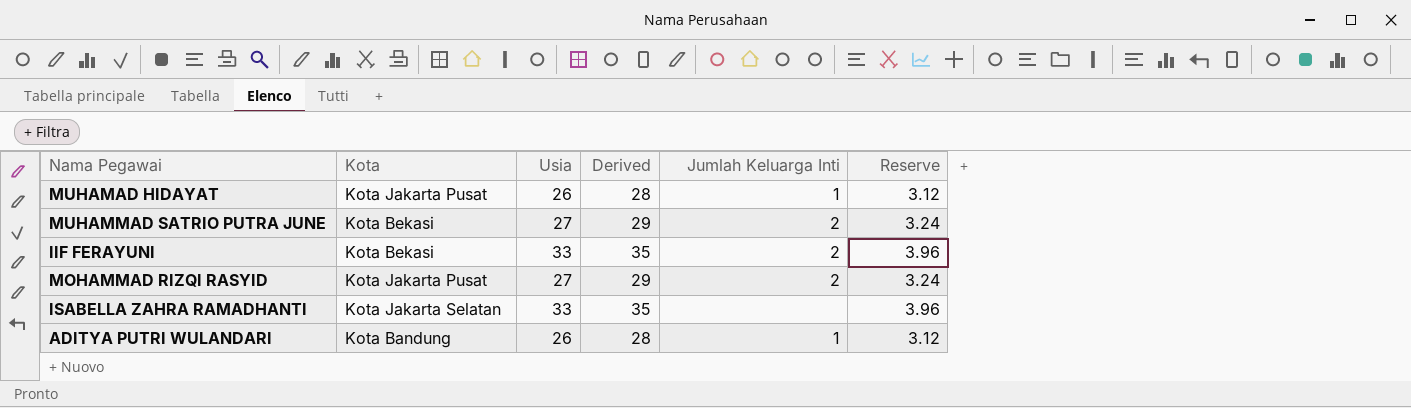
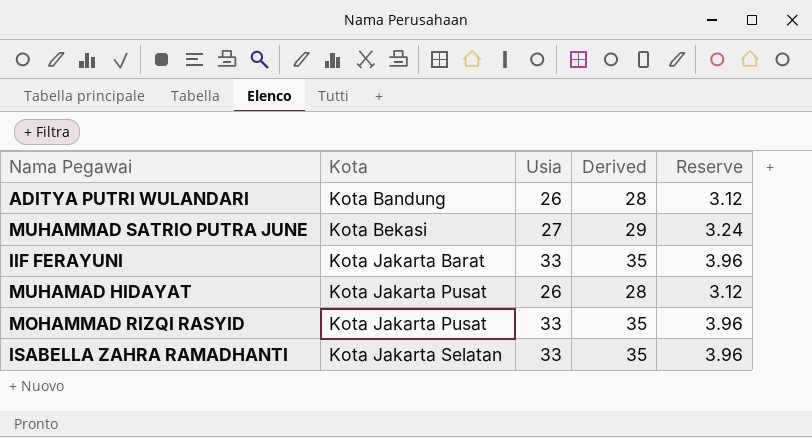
row order: none -> Kota ascending
column Jumlah Keluarga Inti | position: 5 -> none
IIF FERAYUNI | Kota: Kota Bekasi -> Kota Jakarta Barat
MOHAMMAD RIZQI RASYID | Usia: 27 -> 33
MOHAMMAD RIZQI RASYID | Derived: 29 -> 35
MOHAMMAD RIZQI RASYID | Reserve: 3.24 -> 3.96

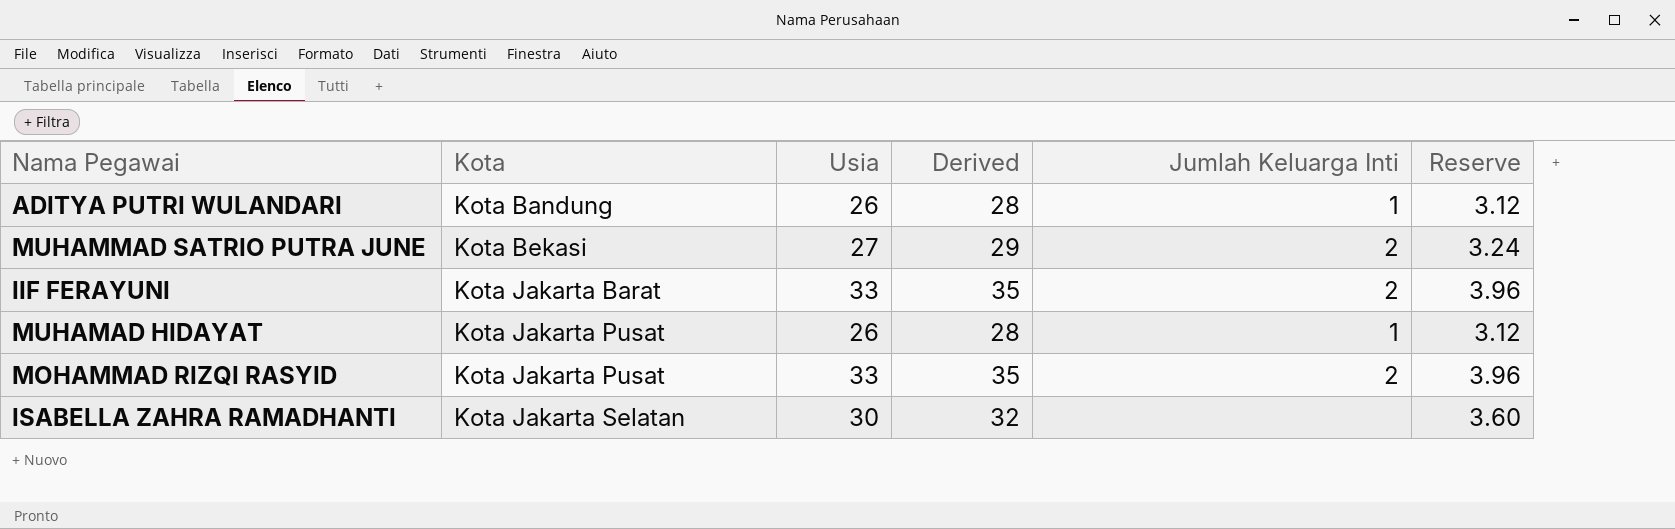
column Jumlah Keluarga Inti | position: none -> 5
ISABELLA ZAHRA RAMADHANTI | Usia: 33 -> 30
ISABELLA ZAHRA RAMADHANTI | Derived: 35 -> 32
ISABELLA ZAHRA RAMADHANTI | Reserve: 3.96 -> 3.60

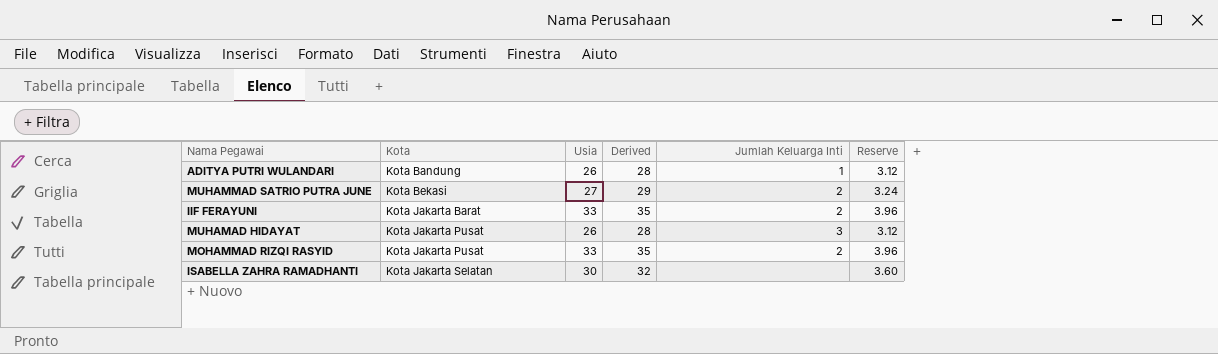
MUHAMAD HIDAYAT | Jumlah Keluarga Inti: 1 -> 3

